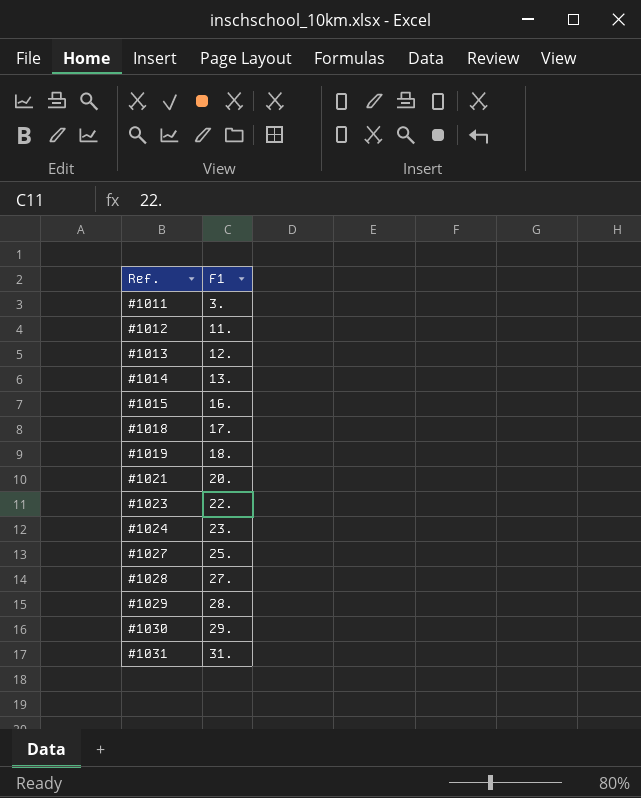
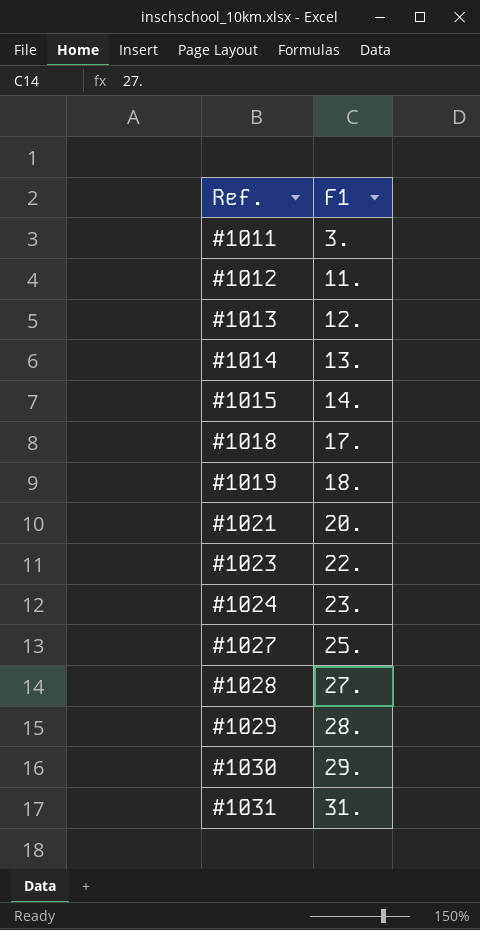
#1015 | F1: 16. -> 14.

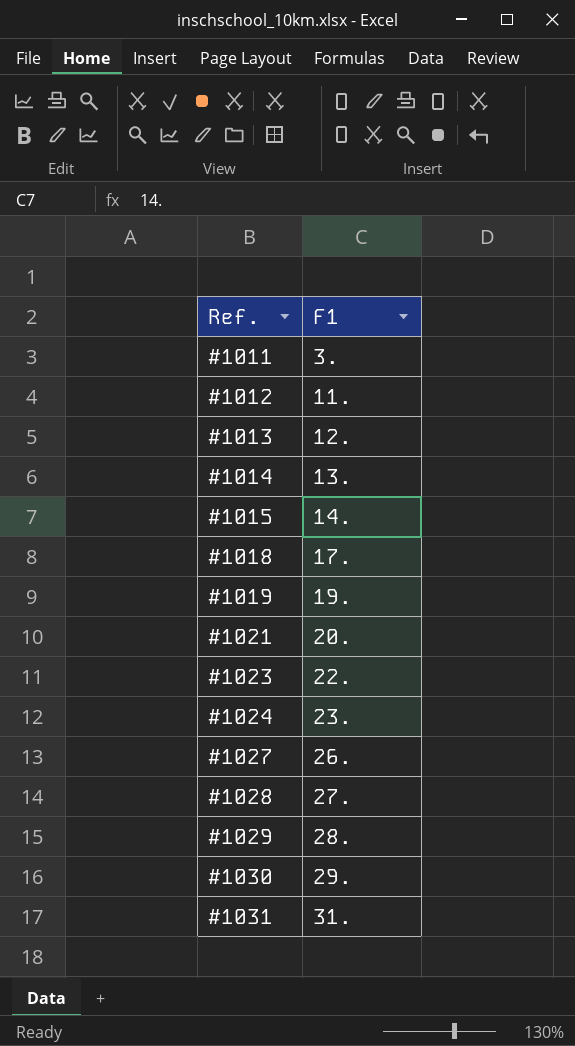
#1019 | F1: 18. -> 19.
#1027 | F1: 25. -> 26.

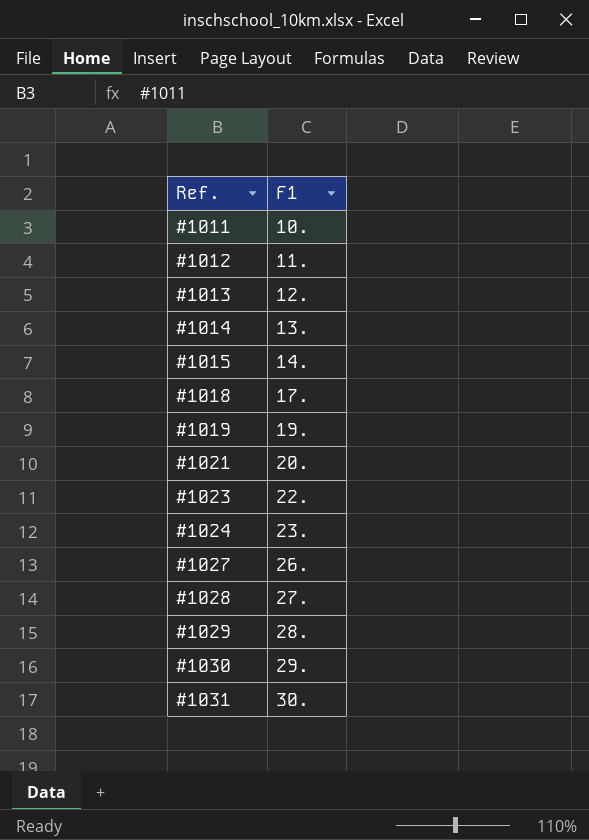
#1011 | F1: 3. -> 10.
#1031 | F1: 31. -> 30.

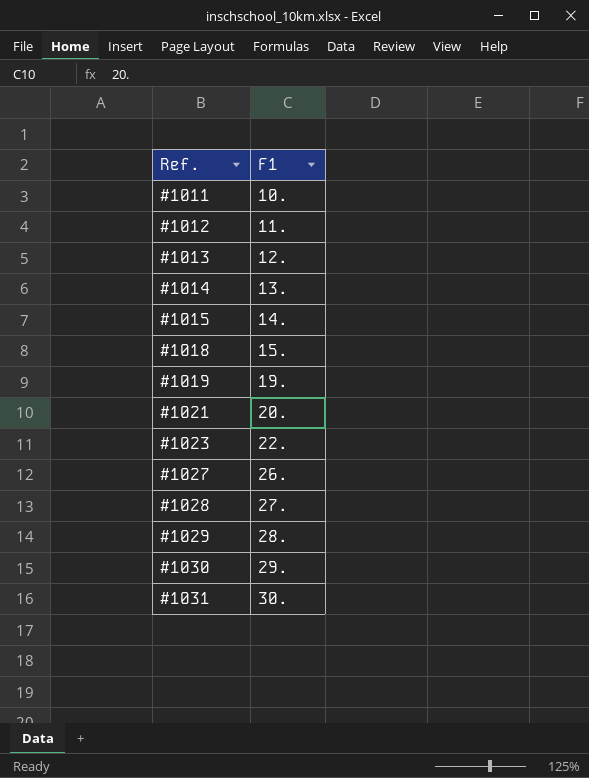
row #1024: 23. -> none
#1018 | F1: 17. -> 15.

